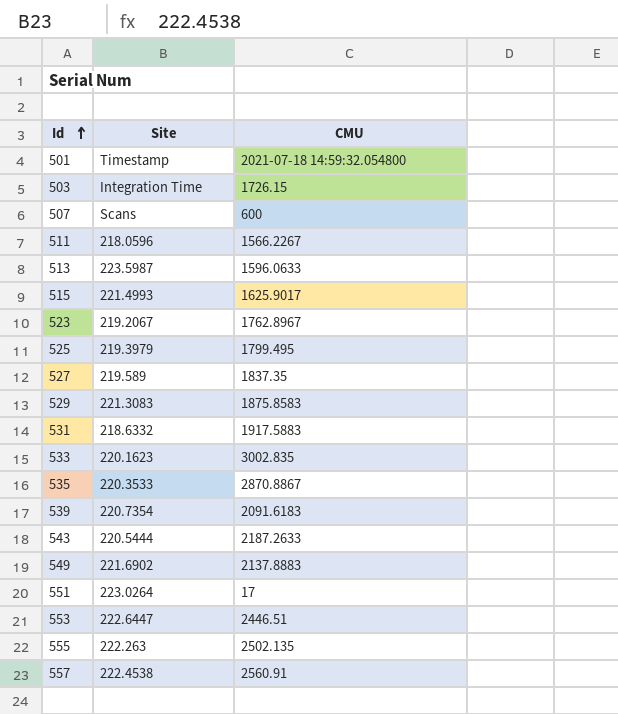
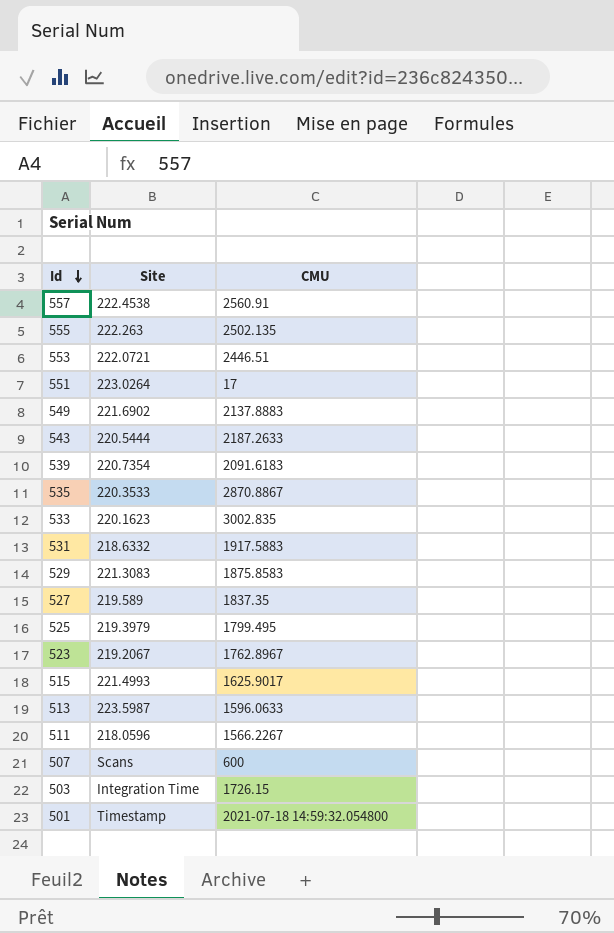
row order: Id ascending -> Id descending
553 | Site: 222.6447 -> 222.0721

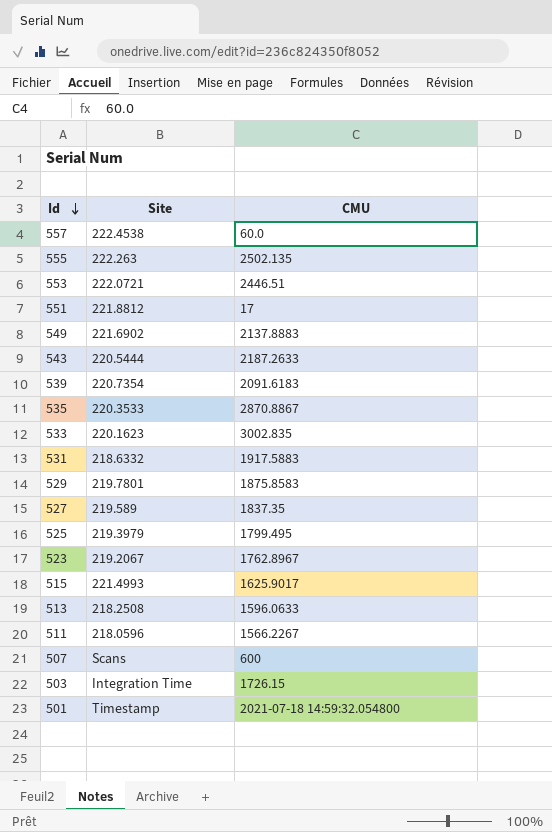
557 | CMU: 2560.91 -> 60.0
551 | Site: 223.0264 -> 221.8812
529 | Site: 221.3083 -> 219.7801
513 | Site: 223.5987 -> 218.2508

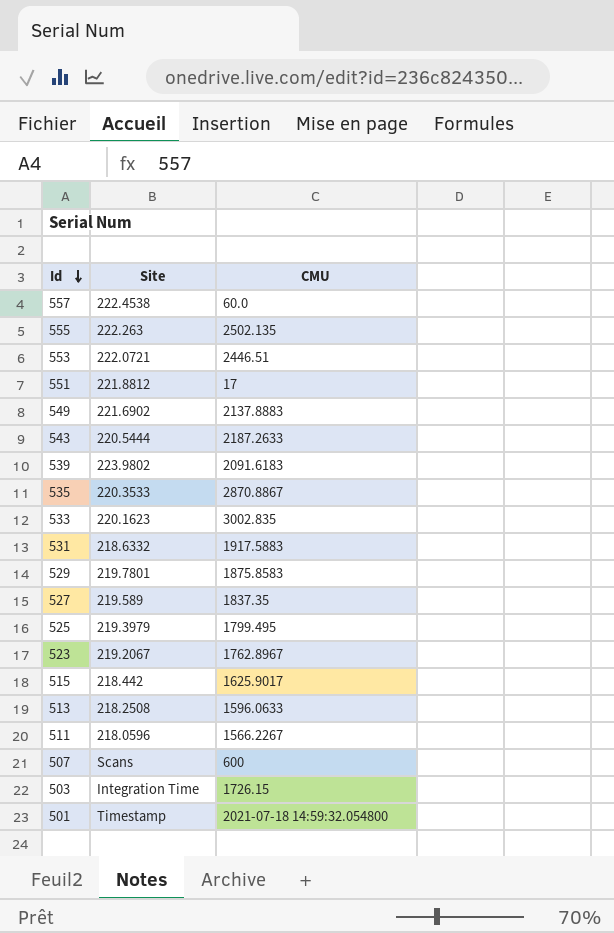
539 | Site: 220.7354 -> 223.9802
515 | Site: 221.4993 -> 218.442

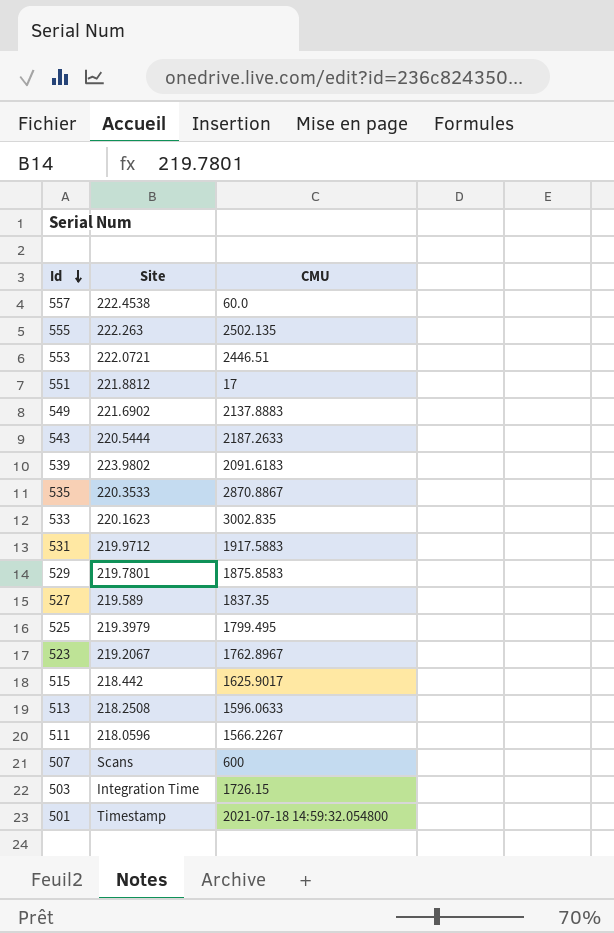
531 | Site: 218.6332 -> 219.9712

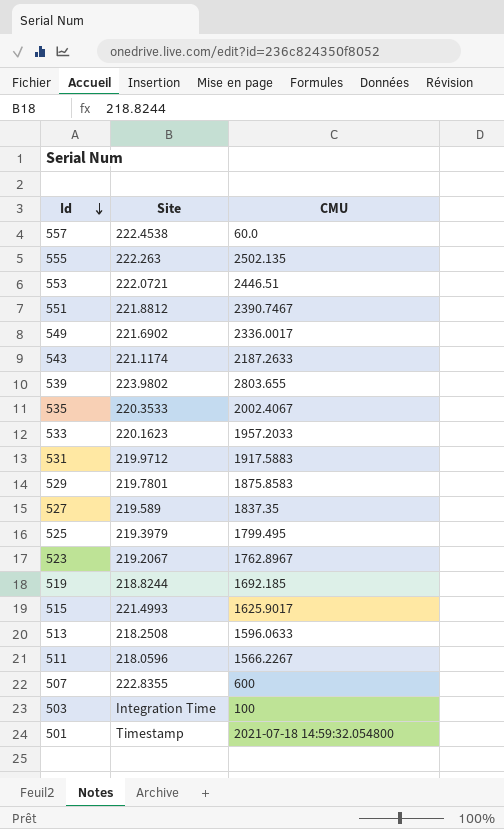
551 | CMU: 17 -> 2390.7467
549 | CMU: 2137.8883 -> 2336.0017
543 | Site: 220.5444 -> 221.1174
539 | CMU: 2091.6183 -> 2803.655
535 | CMU: 2870.8867 -> 2002.4067
533 | CMU: 3002.835 -> 1957.2033
row 519: none -> 218.8244 | 1692.185
515 | Site: 218.442 -> 221.4993
507 | Site: Scans -> 222.8355
503 | CMU: 1726.15 -> 100

